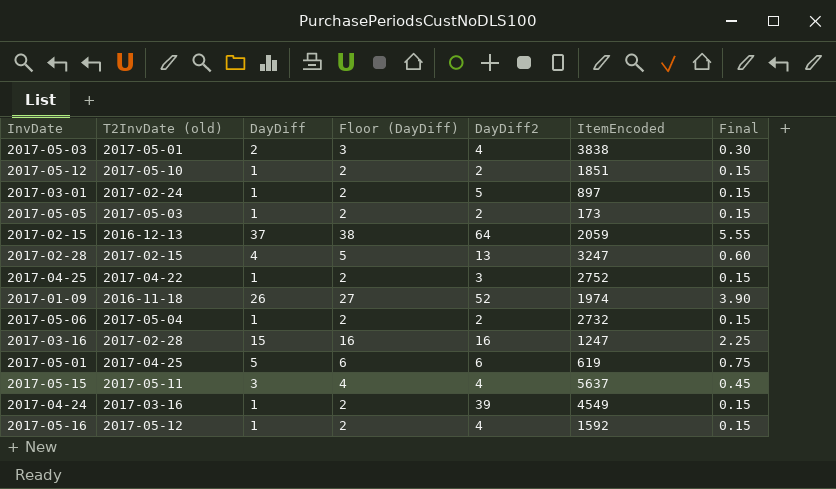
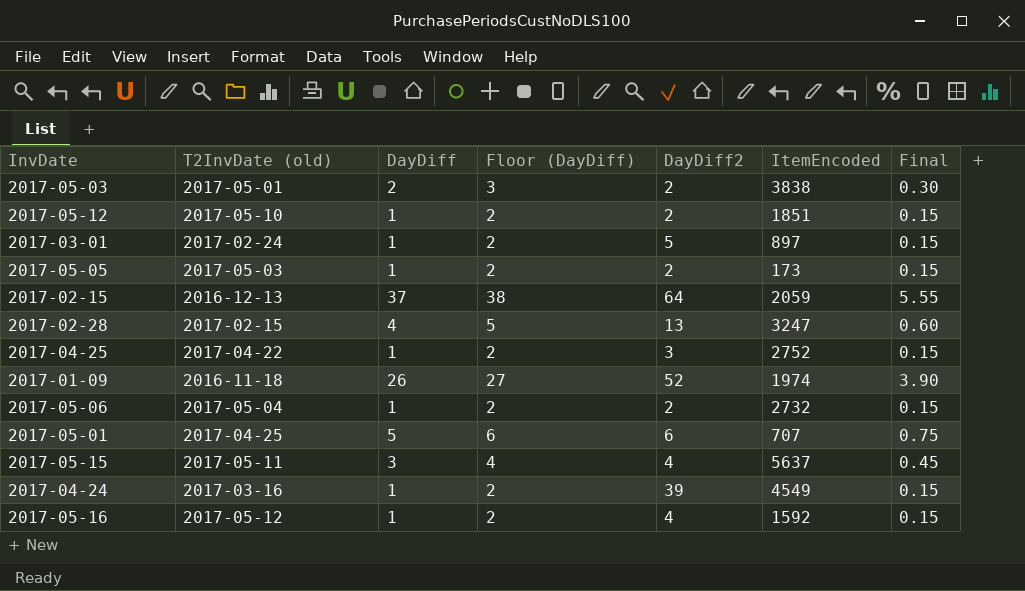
row 2017-03-16: 2017-02-28 | 15 | 16 | 16 | 1247 | 2.25 -> none
2017-05-03 | DayDiff2: 4 -> 2
2017-05-01 | ItemEncoded: 619 -> 707

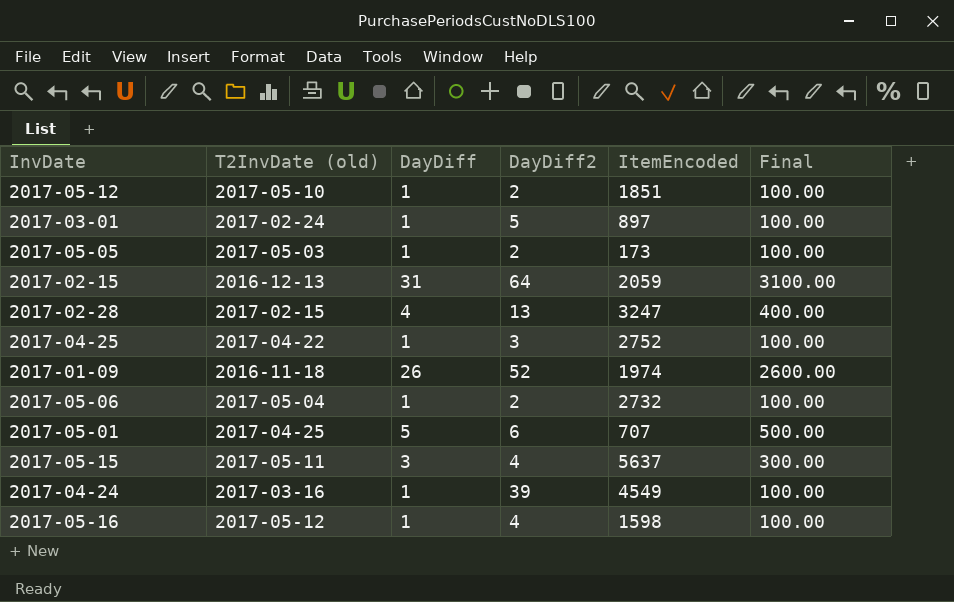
column Floor (DayDiff) | formula: [DayDiff] + 1 -> none
column Final | formula: [DayDiff] * 0.15 -> [DayDiff] * 100
row 2017-05-03: 2017-05-01 | 2 | 3 | 2 | 3838 | 0.30 -> none
2017-02-15 | DayDiff: 37 -> 31
2017-05-16 | ItemEncoded: 1592 -> 1598

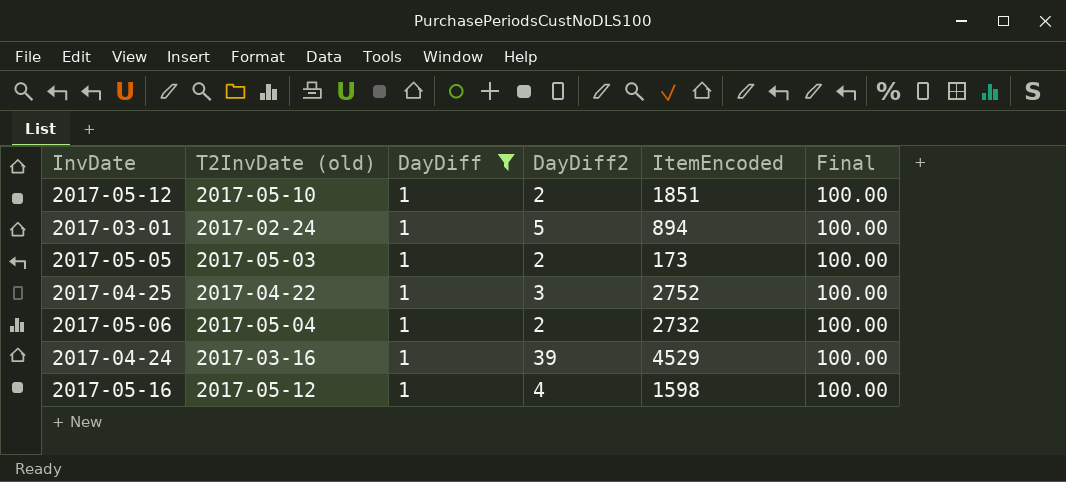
filter: none -> DayDiff = 1
2017-03-01 | ItemEncoded: 897 -> 894
2017-04-24 | ItemEncoded: 4549 -> 4529

